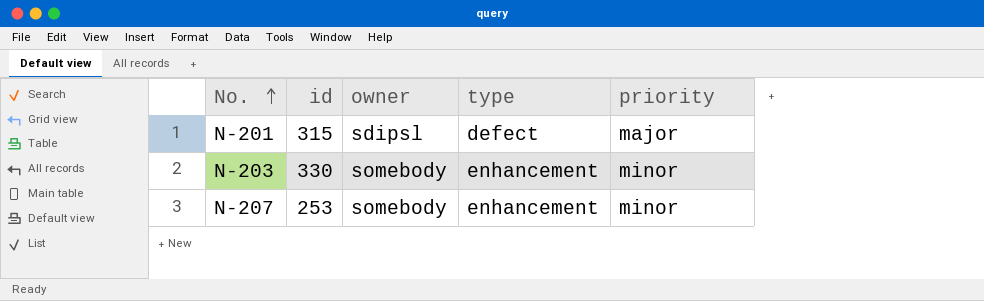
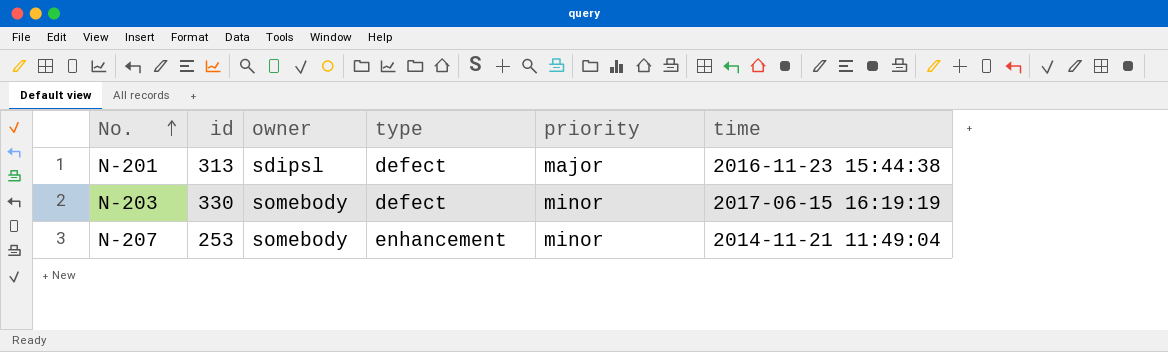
column time | position: none -> 6
N-201 | id: 315 -> 313
N-203 | type: enhancement -> defect

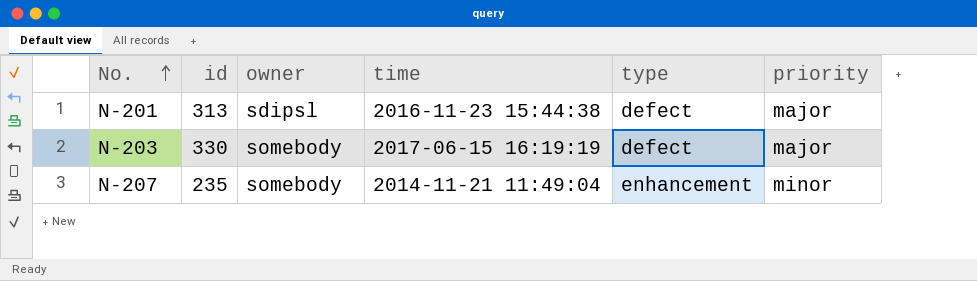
column time | position: 6 -> 4
N-203 | priority: minor -> major
N-207 | id: 253 -> 235

